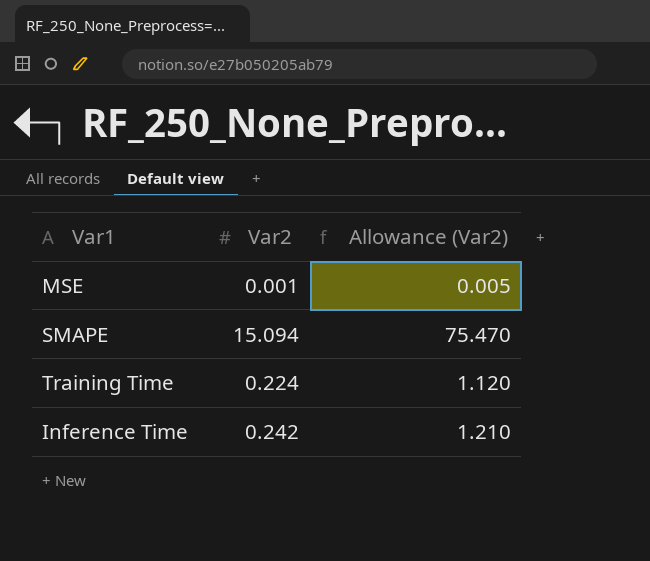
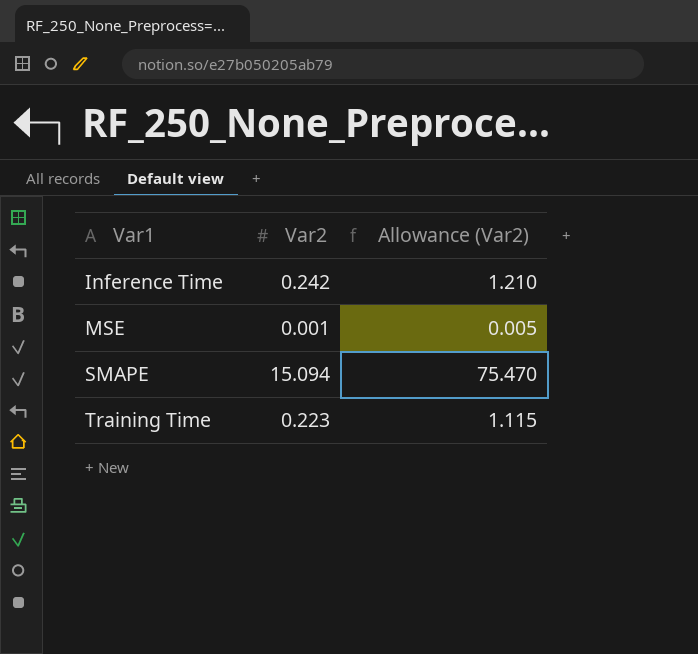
row order: none -> Var1 ascending
Training Time | Var2: 0.224 -> 0.223
Training Time | Allowance (Var2): 1.120 -> 1.115

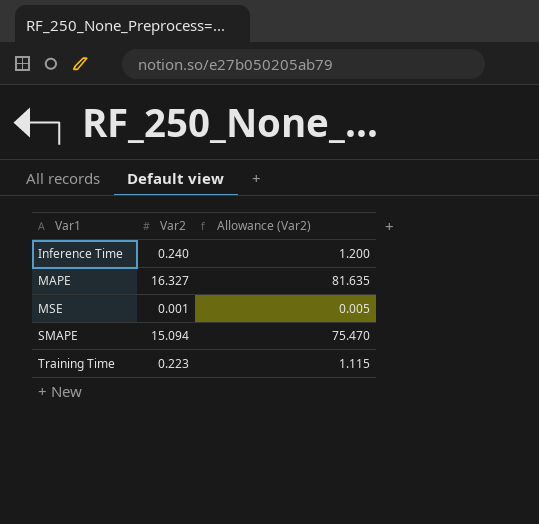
Inference Time | Var2: 0.242 -> 0.240
Inference Time | Allowance (Var2): 1.210 -> 1.200
row MAPE: none -> 16.327 | 81.635

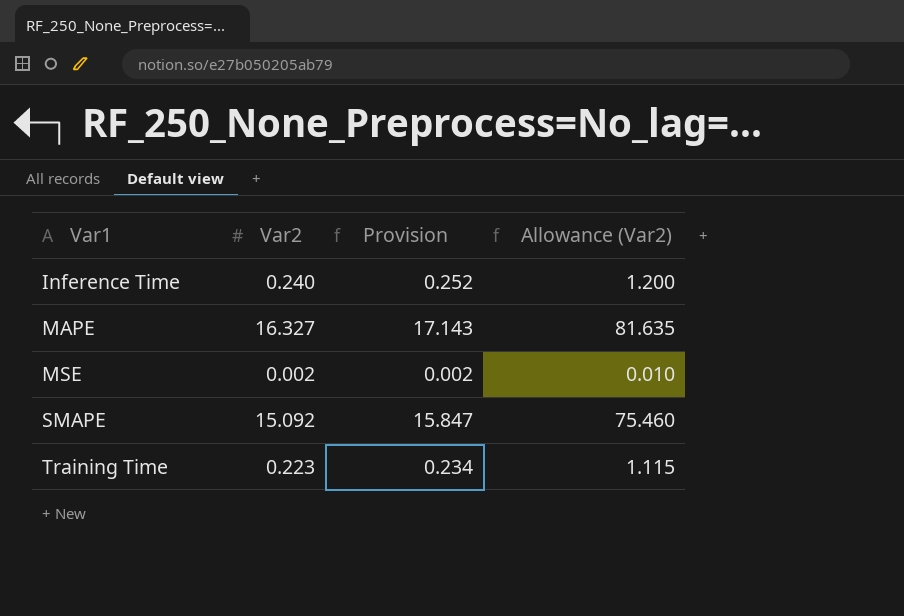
column Provision | formula: none -> [Var2] * 1.05
MSE | Var2: 0.001 -> 0.002
MSE | Allowance (Var2): 0.005 -> 0.010
SMAPE | Var2: 15.094 -> 15.092
SMAPE | Allowance (Var2): 75.470 -> 75.460

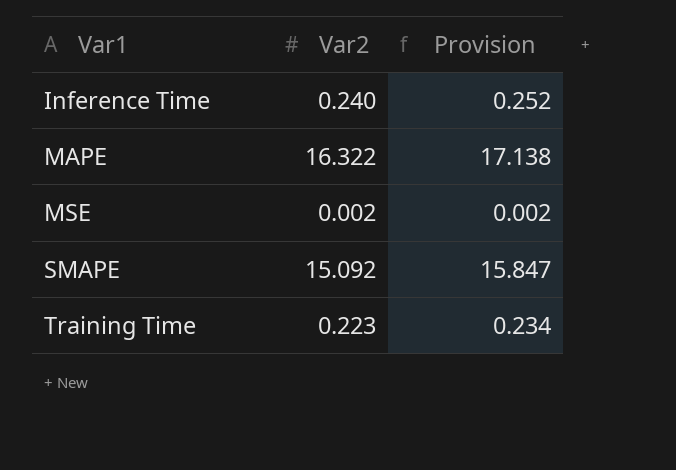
column Allowance (Var2) | formula: [Var2] * 5 -> none
MAPE | Var2: 16.327 -> 16.322
MAPE | Provision: 17.143 -> 17.138

